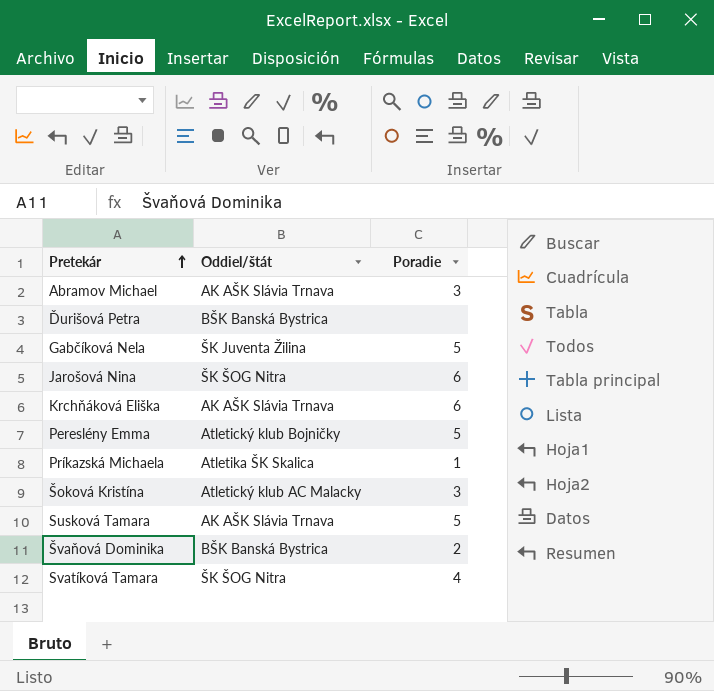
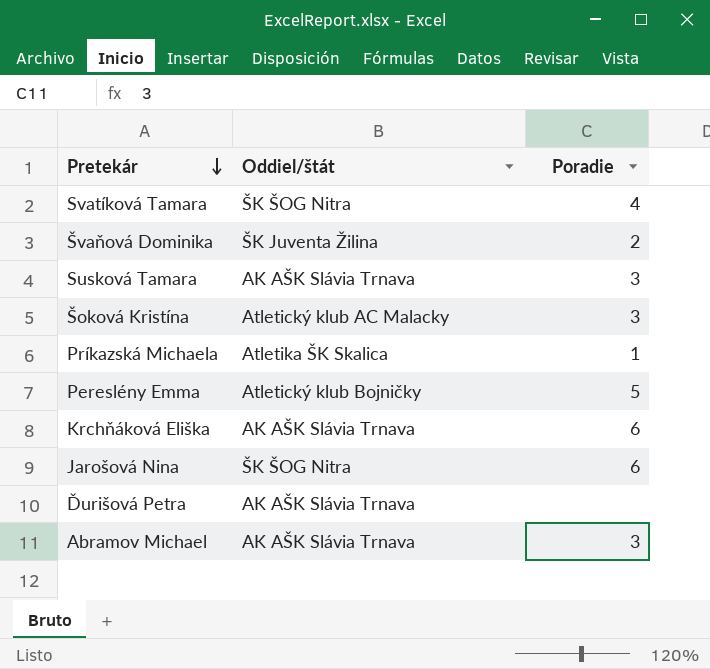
row order: Pretekár ascending -> Pretekár descending
row Gabčíková Nela: ŠK Juventa Žilina | 5 -> none
Švaňová Dominika | Oddiel/štát: BŠK Banská Bystrica -> ŠK Juventa Žilina
Susková Tamara | Poradie: 5 -> 3
Ďurišová Petra | Oddiel/štát: BŠK Banská Bystrica -> AK AŠK Slávia Trnava

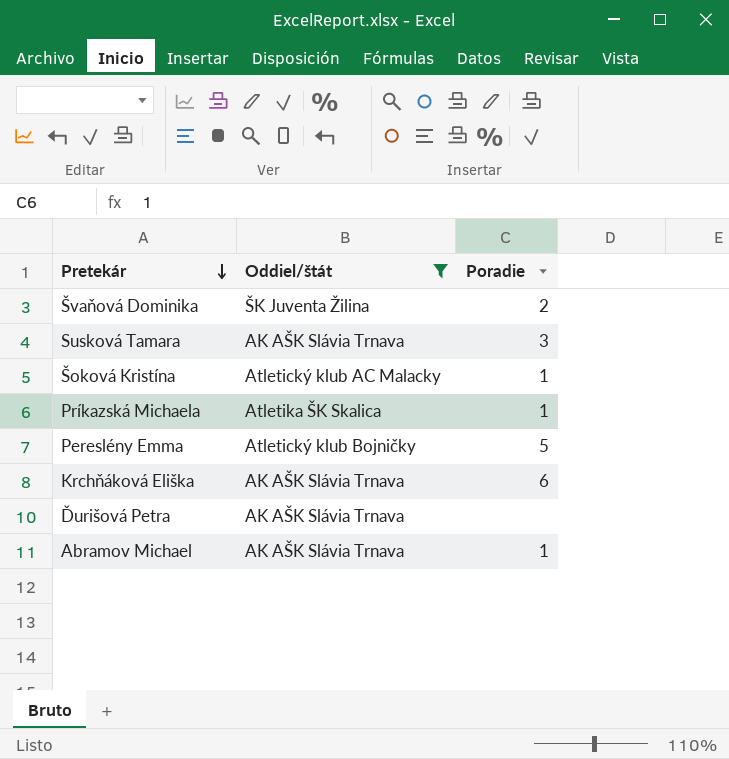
filter: none -> Oddiel/štát != ŠK ŠOG Nitra
Šoková Kristína | Poradie: 3 -> 1
Abramov Michael | Poradie: 3 -> 1

